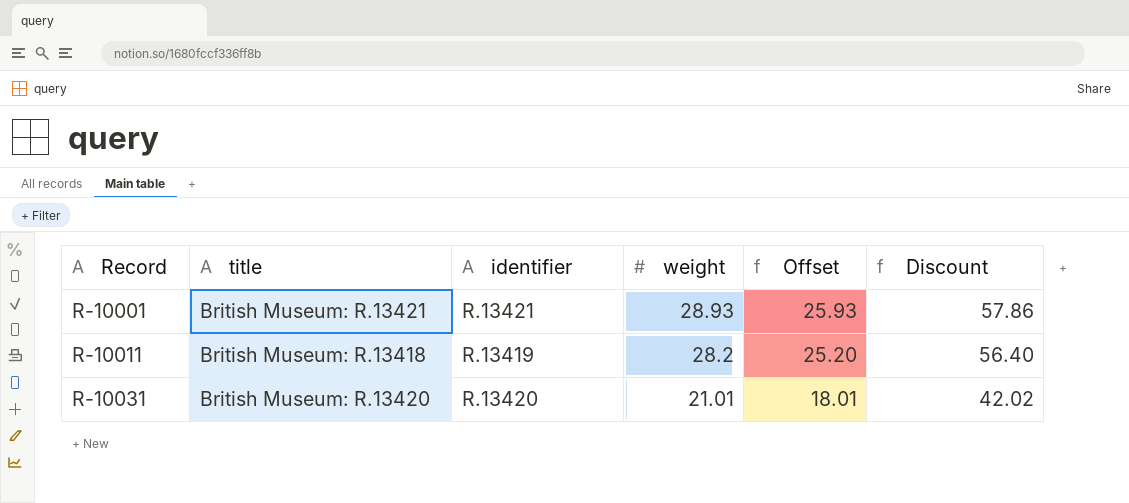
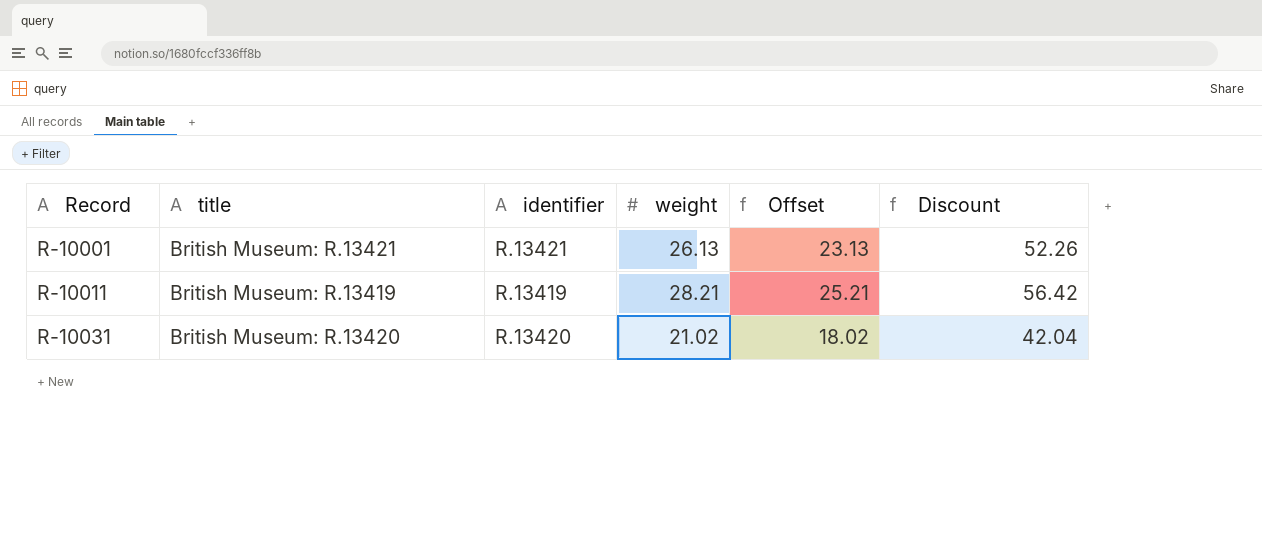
R-10001 | weight: 28.93 -> 26.13
R-10001 | Offset: 25.93 -> 23.13
R-10001 | Discount: 57.86 -> 52.26
R-10011 | title: British Museum: R.13418 -> British Museum: R.13419
R-10011 | weight: 28.2 -> 28.21
R-10011 | Offset: 25.20 -> 25.21
R-10011 | Discount: 56.40 -> 56.42
R-10031 | weight: 21.01 -> 21.02
R-10031 | Offset: 18.01 -> 18.02
R-10031 | Discount: 42.02 -> 42.04

